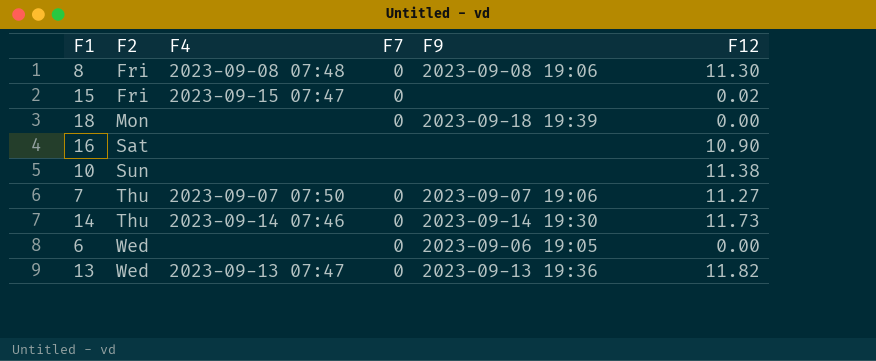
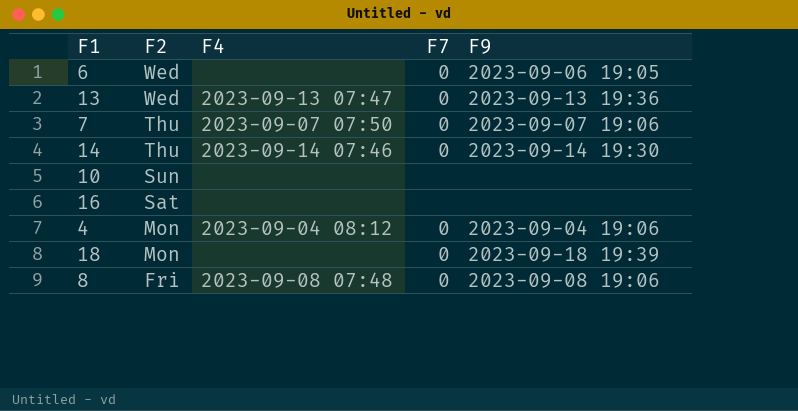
row order: F2 ascending -> F2 descending
column F12 | position: 6 -> none
row 15: Fri | 2023-09-15 07:47 | 0 | none | 0.02 -> none
row 4: none -> Mon | 2023-09-04 08:12 | 0 | 2023-09-04 19:06

